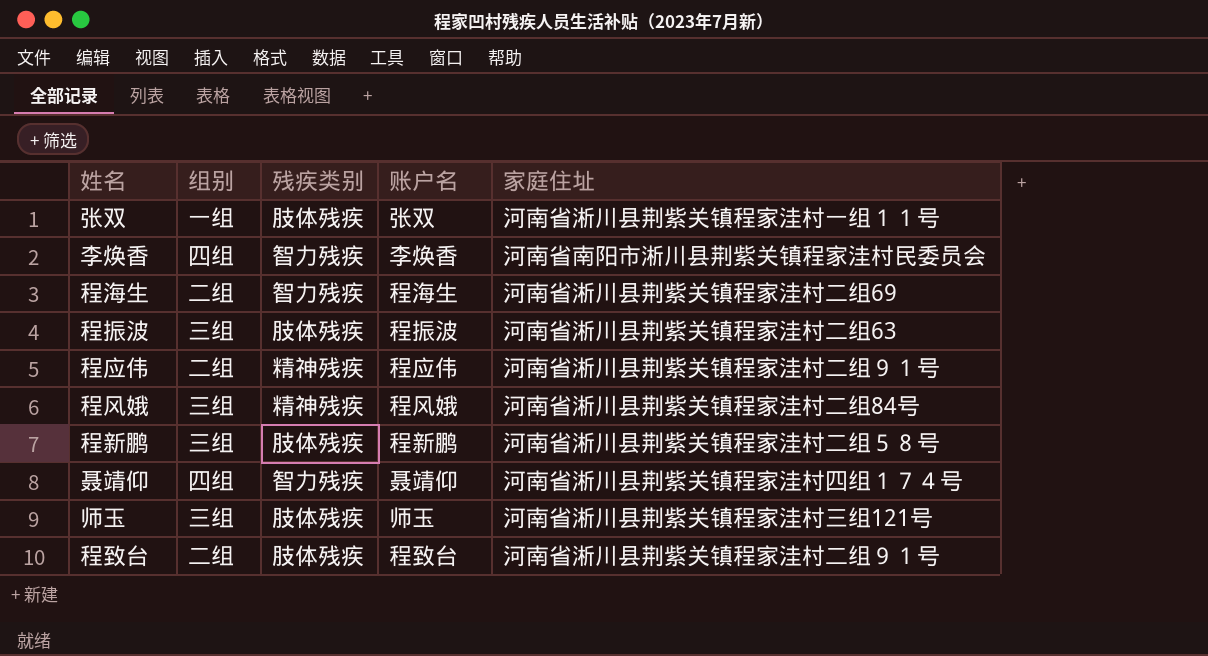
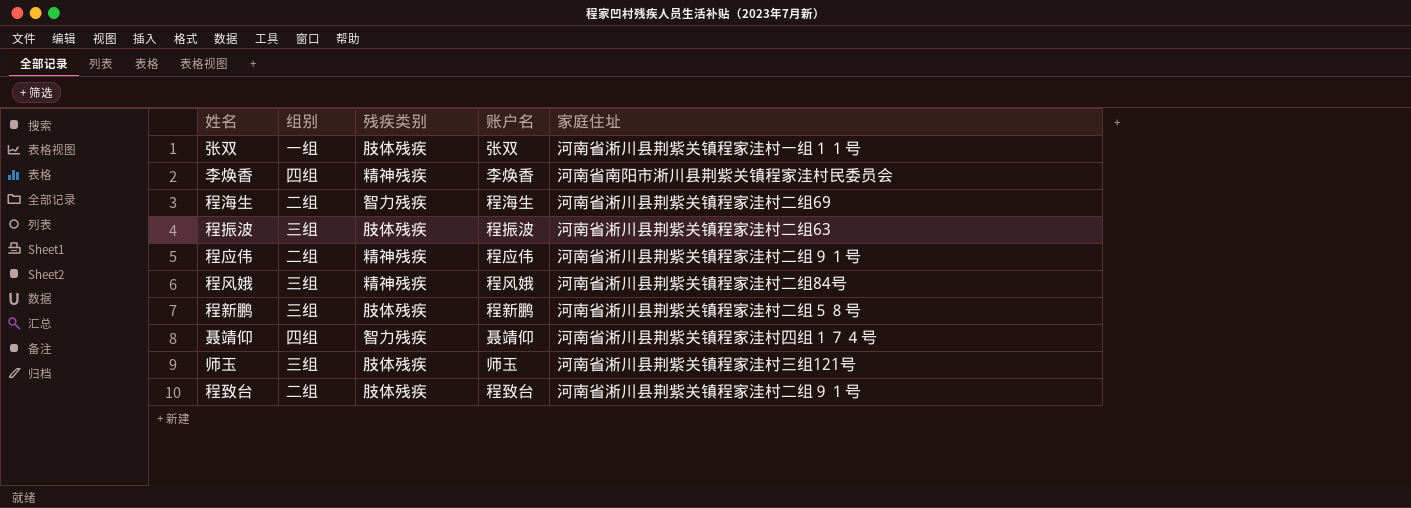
李焕香 | 残疾类别: 智力残疾 -> 精神残疾

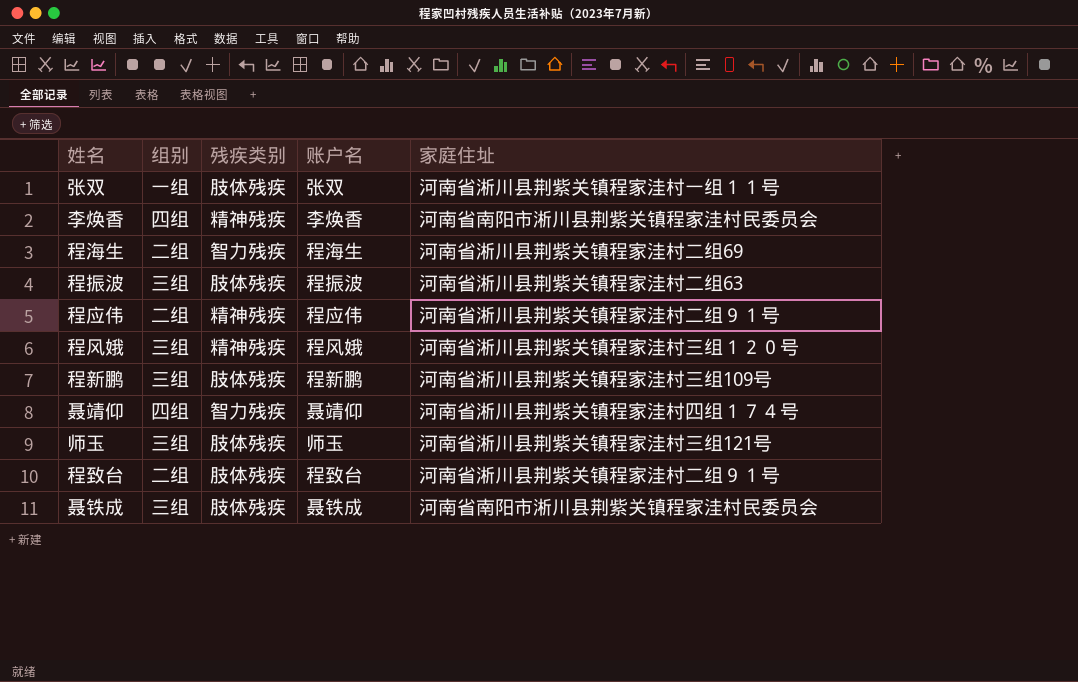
程风娥 | 家庭住址: 河南省淅川县荆紫关镇程家洼村二组84号 -> 河南省淅川县荆紫关镇程家洼村三组１２０号
程新鹏 | 家庭住址: 河南省淅川县荆紫关镇程家洼村二组５８号 -> 河南省淅川县荆紫关镇程家洼村三组109号
row 聂铁成: none -> 三组 | 肢体残疾 | 聂铁成 | 河南省南阳市淅川县荆紫关镇程家洼村民委员会

